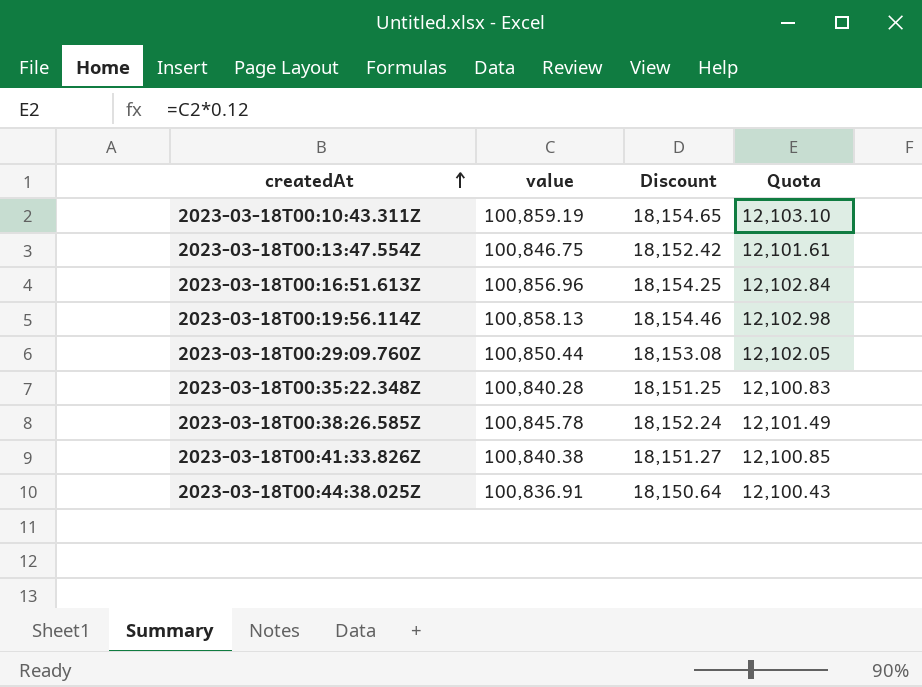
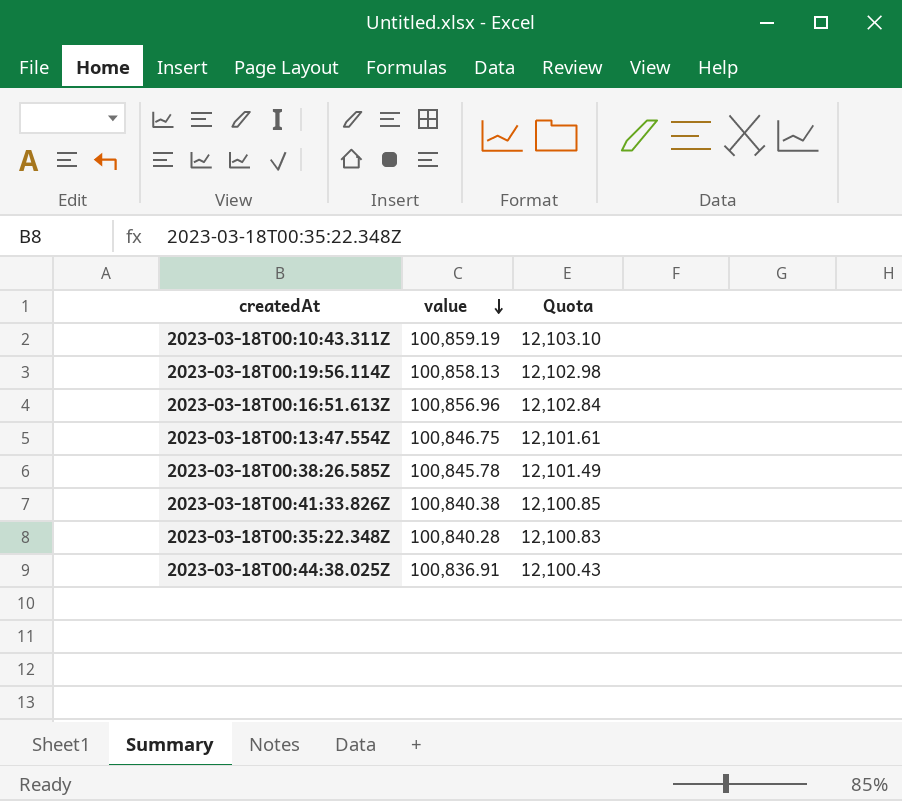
row order: createdAt ascending -> value descending
column Discount | formula: [value] * 0.18 -> none
row 2023-03-18T00:29:09.760Z: 100,850.44 | 18,153.08 | 12,102.05 -> none

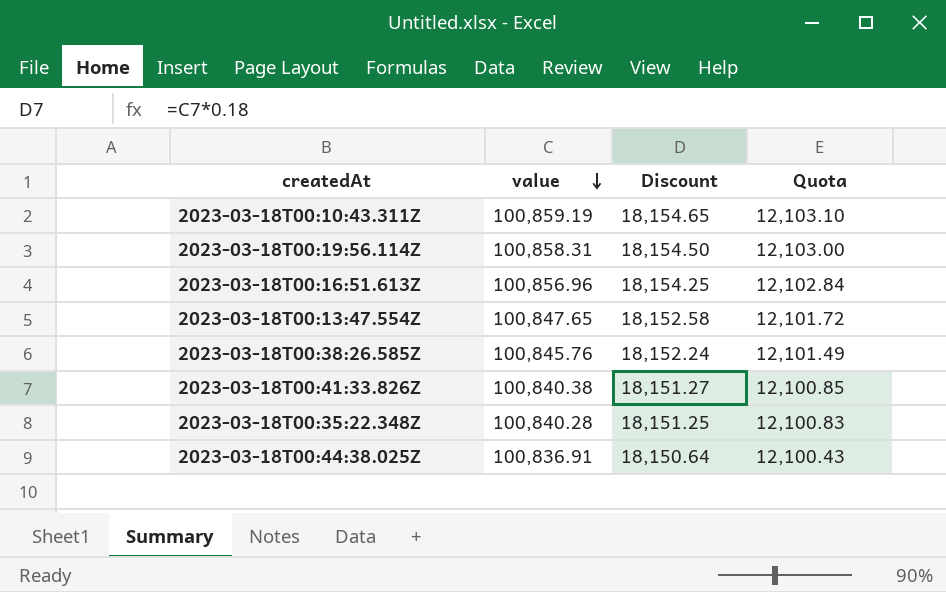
column Discount | formula: none -> [value] * 0.18
2023-03-18T00:19:56.114Z | value: 100,858.13 -> 100,858.31
2023-03-18T00:19:56.114Z | Quota: 12,102.98 -> 12,103.00
2023-03-18T00:13:47.554Z | value: 100,846.75 -> 100,847.65
2023-03-18T00:13:47.554Z | Quota: 12,101.61 -> 12,101.72
2023-03-18T00:38:26.585Z | value: 100,845.78 -> 100,845.76

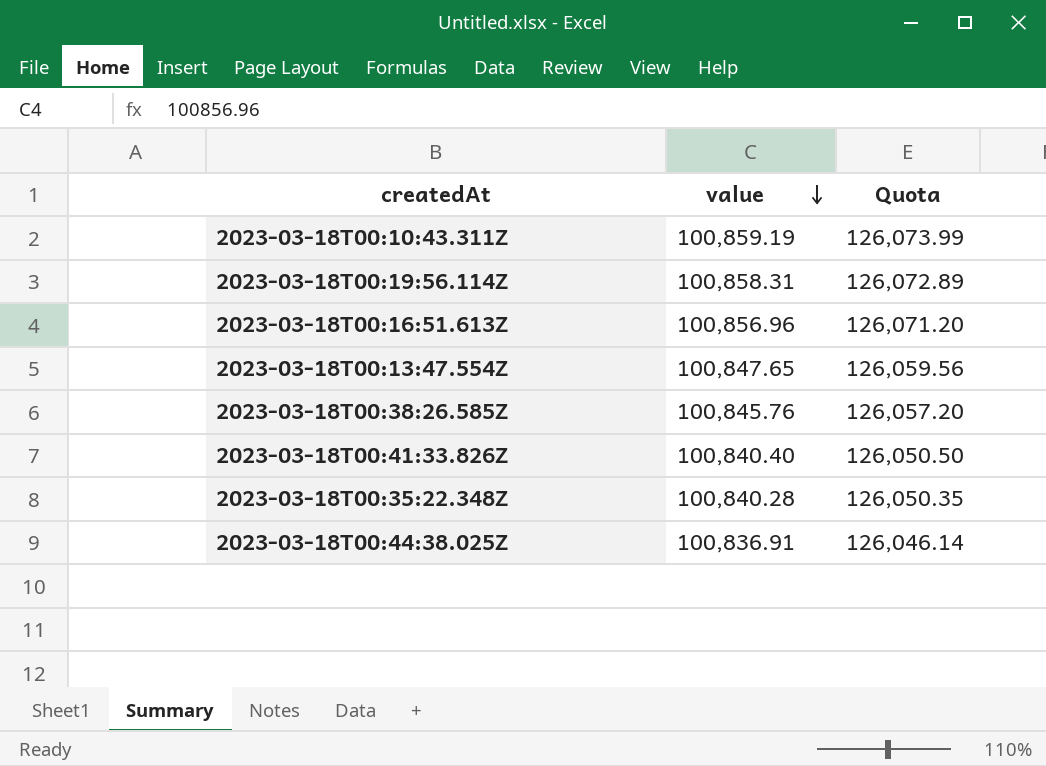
column Discount | formula: [value] * 0.18 -> none
column Quota | formula: [value] * 0.12 -> [value] * 1.25
2023-03-18T00:41:33.826Z | value: 100,840.38 -> 100,840.40

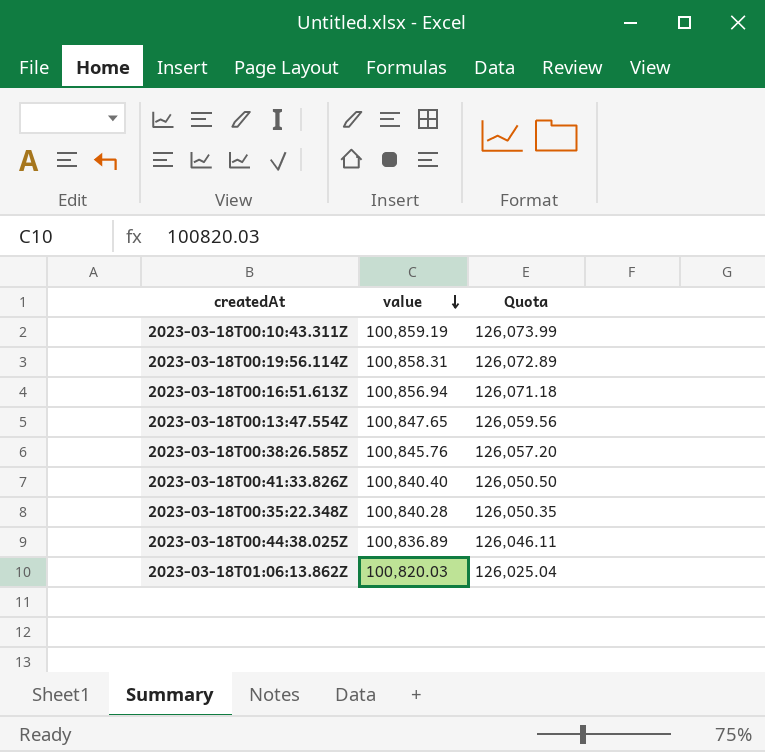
2023-03-18T00:16:51.613Z | value: 100,856.96 -> 100,856.94
2023-03-18T00:16:51.613Z | Quota: 126,071.20 -> 126,071.18
2023-03-18T00:44:38.025Z | value: 100,836.91 -> 100,836.89
2023-03-18T00:44:38.025Z | Quota: 126,046.14 -> 126,046.11
row 2023-03-18T01:06:13.862Z: none -> 100,820.03 | 126,025.04

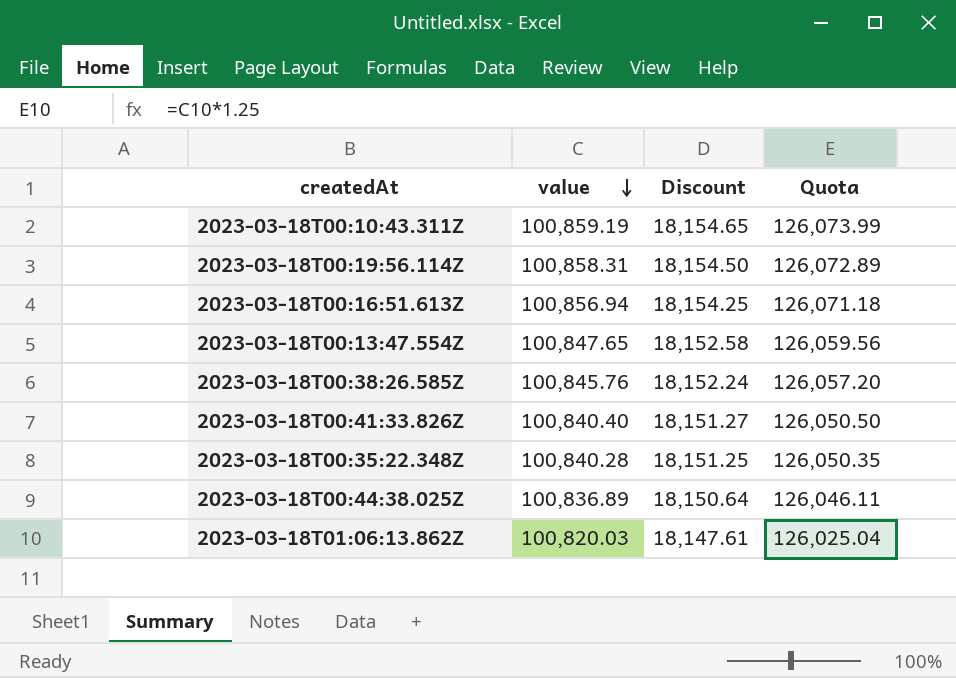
column Discount | formula: none -> [value] * 0.18

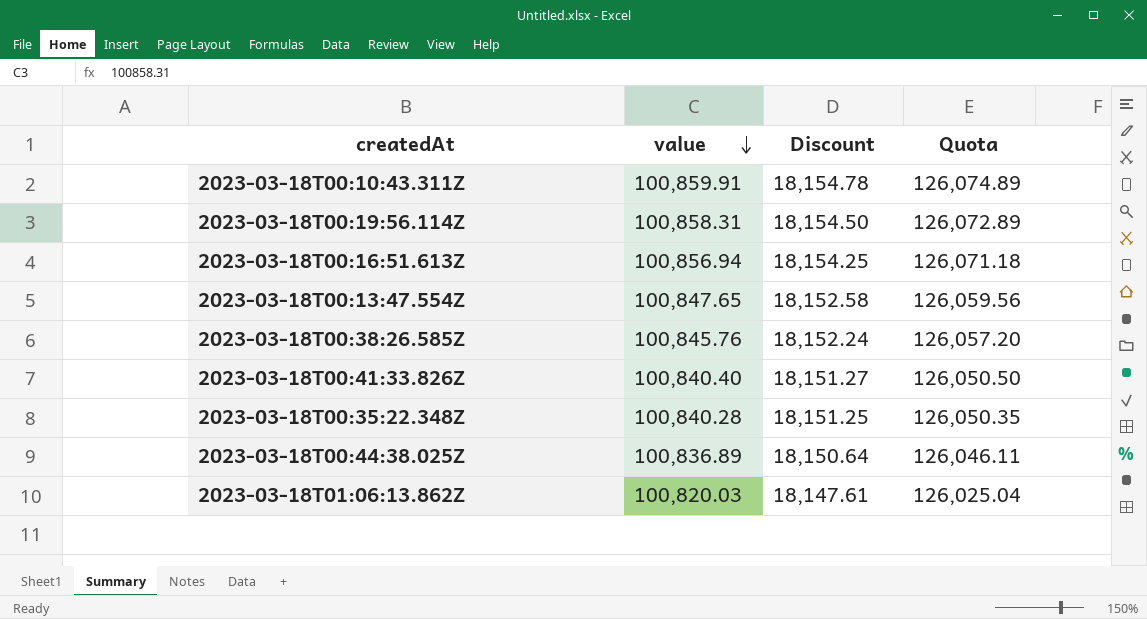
2023-03-18T00:10:43.311Z | value: 100,859.19 -> 100,859.91
2023-03-18T00:10:43.311Z | Discount: 18,154.65 -> 18,154.78
2023-03-18T00:10:43.311Z | Quota: 126,073.99 -> 126,074.89

